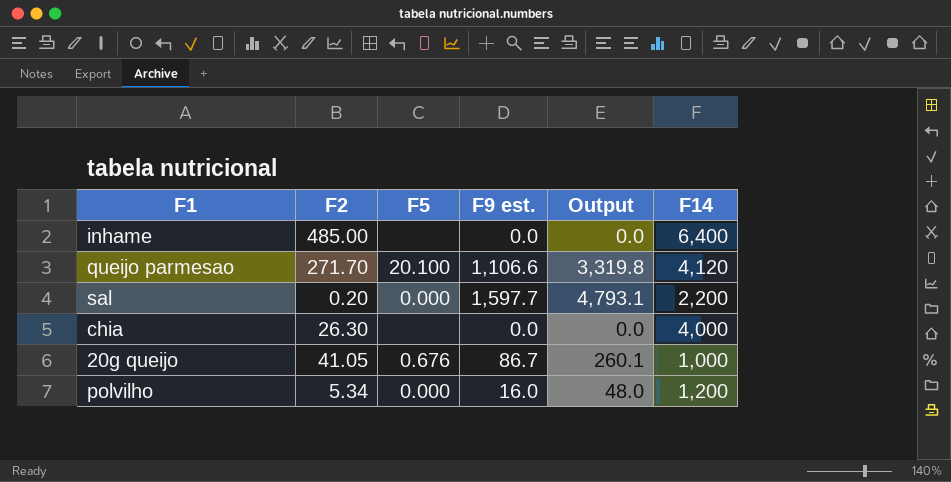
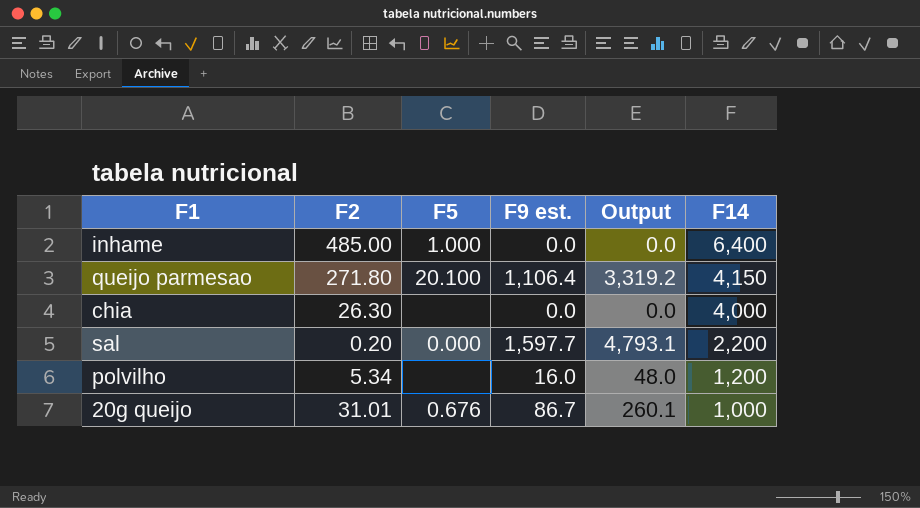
row order: none -> F14 descending
inhame | F5: none -> 1.000
queijo parmesao | F2: 271.70 -> 271.80
queijo parmesao | F9 est.: 1,106.6 -> 1,106.4
queijo parmesao | Output: 3,319.8 -> 3,319.2
queijo parmesao | F14: 4,120 -> 4,150
polvilho | F5: 0.000 -> none
20g queijo | F2: 41.05 -> 31.01

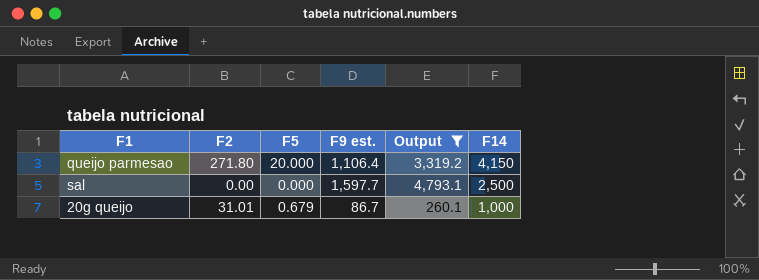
filter: none -> Output >= 260.1
queijo parmesao | F5: 20.100 -> 20.000
sal | F2: 0.20 -> 0.00
sal | F14: 2,200 -> 2,500
20g queijo | F5: 0.676 -> 0.679

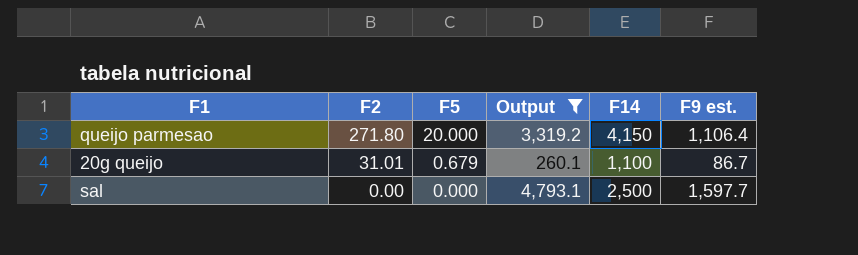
row order: F14 descending -> F2 descending
column F9 est. | position: 4 -> 6
20g queijo | F14: 1,000 -> 1,100

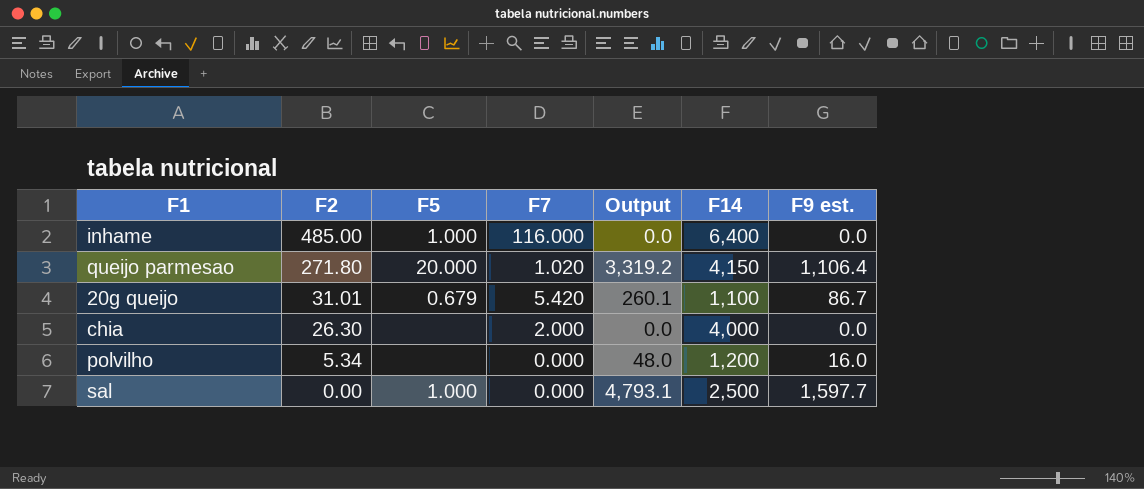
filter: Output >= 260.1 -> none
column F7 | position: none -> 4
sal | F5: 0.000 -> 1.000

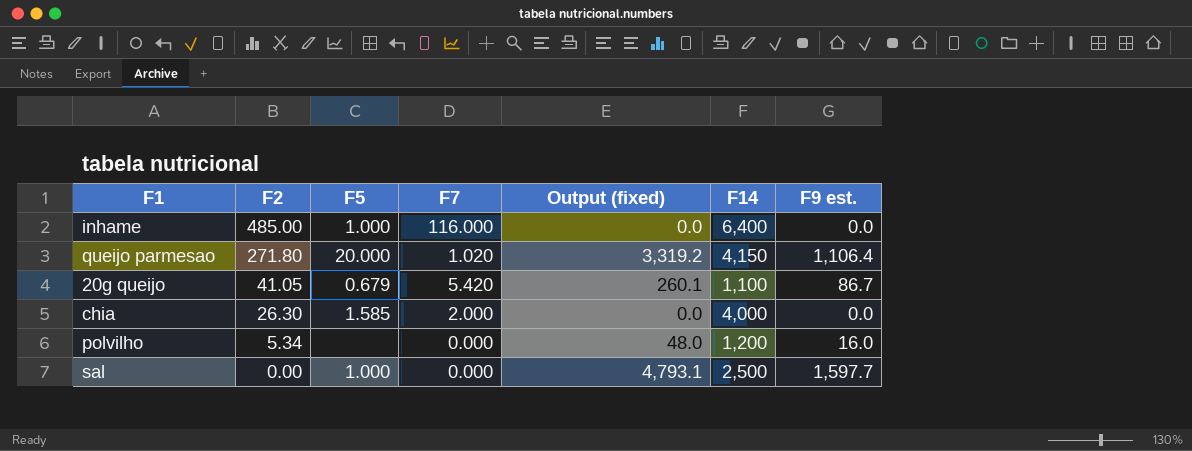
column name: Output -> Output (fixed)
20g queijo | F2: 31.01 -> 41.05
chia | F5: none -> 1.585

